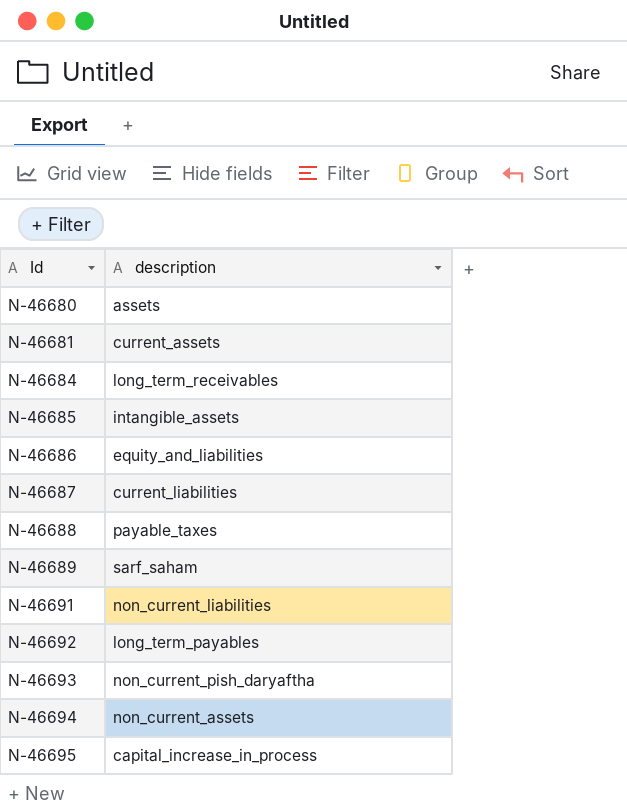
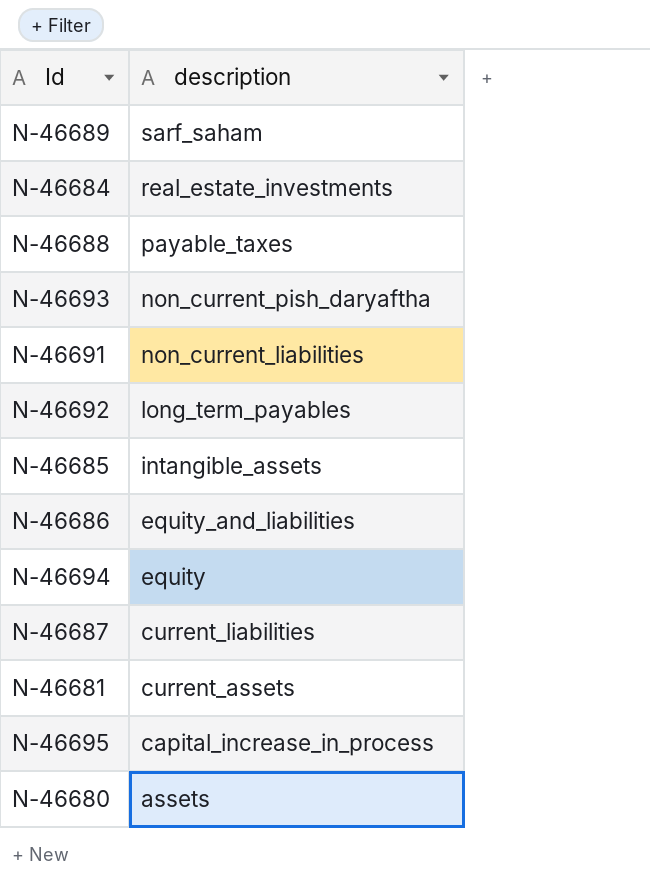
row order: Id ascending -> description descending
N-46684 | description: long_term_receivables -> real_estate_investments
N-46694 | description: non_current_assets -> equity

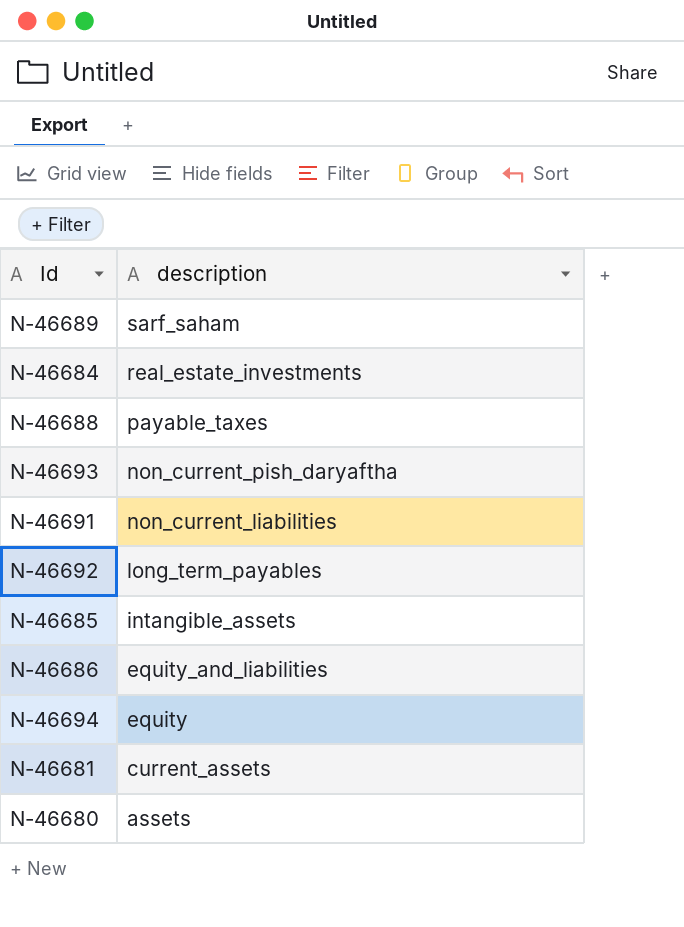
row N-46687: current_liabilities -> none
row N-46695: capital_increase_in_process -> none

